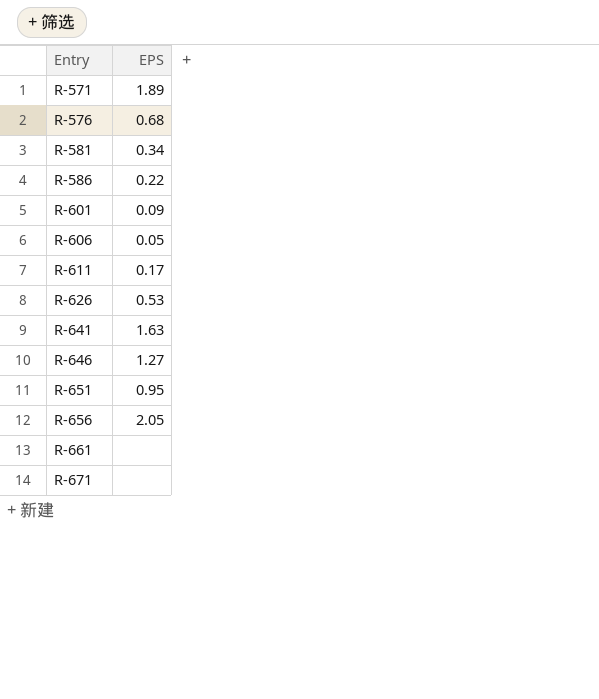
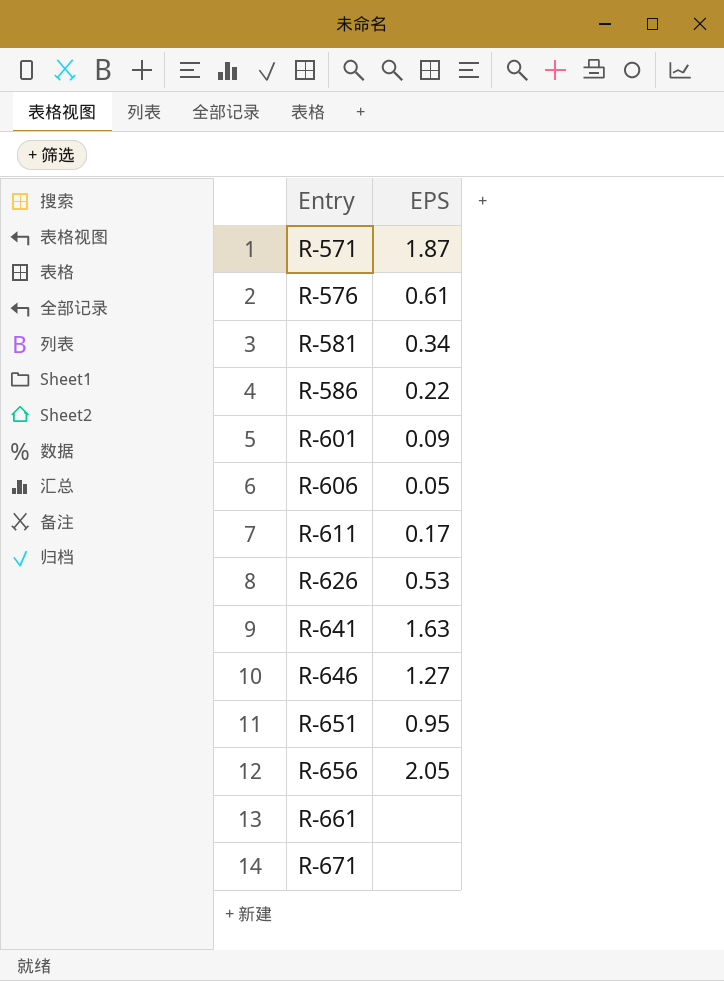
R-571 | EPS: 1.89 -> 1.87
R-576 | EPS: 0.68 -> 0.61

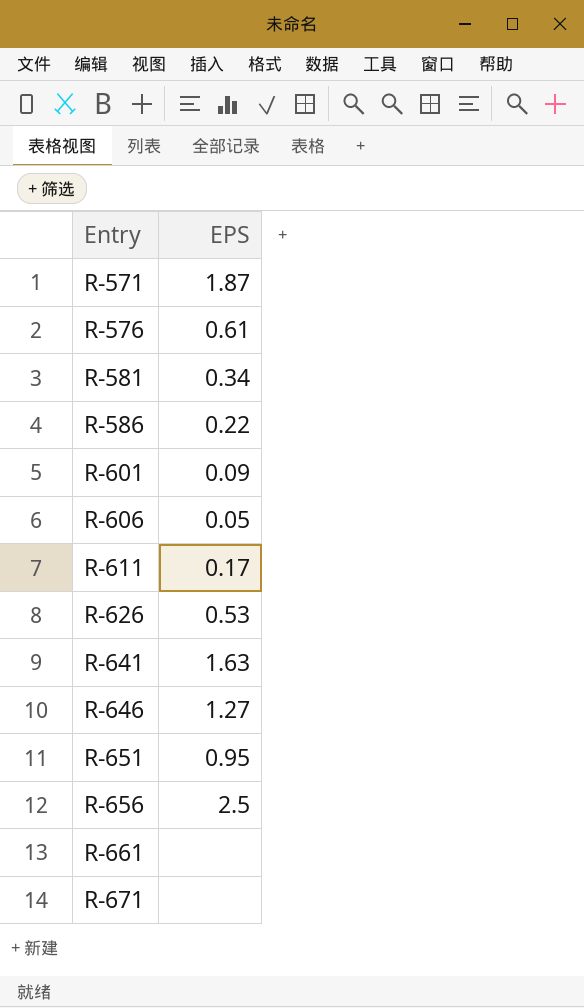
R-656 | EPS: 2.05 -> 2.5

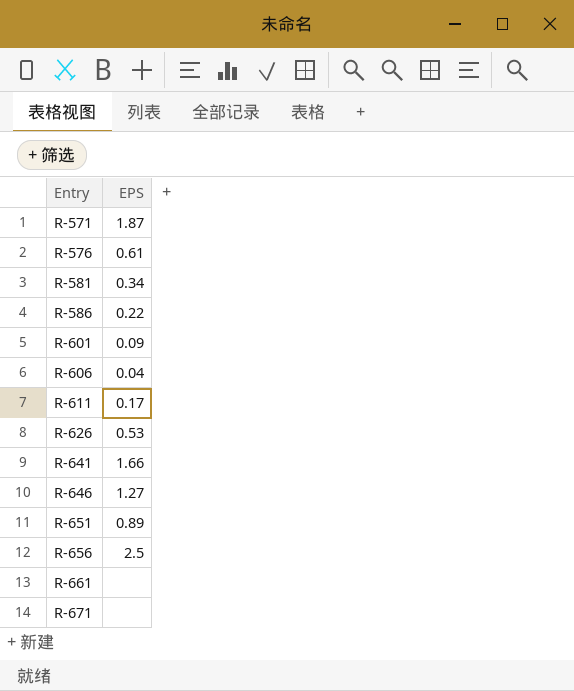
R-606 | EPS: 0.05 -> 0.04
R-641 | EPS: 1.63 -> 1.66
R-651 | EPS: 0.95 -> 0.89

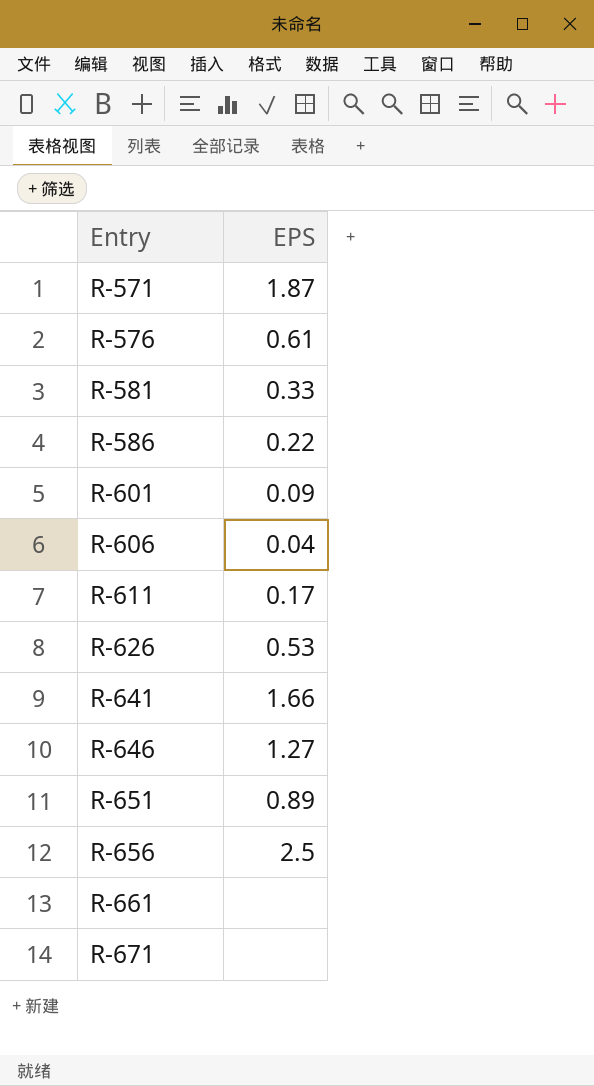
R-581 | EPS: 0.34 -> 0.33

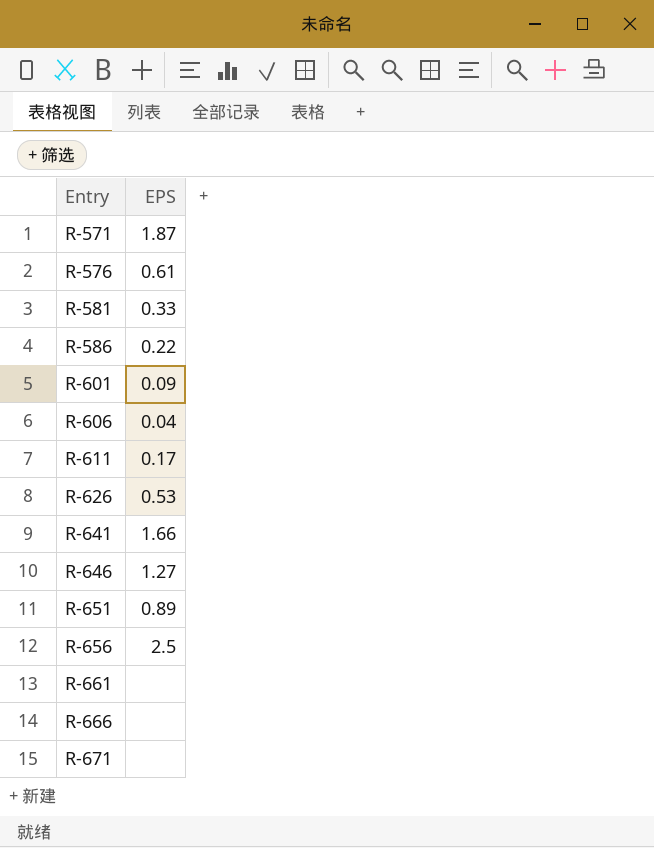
row R-666: none -> none

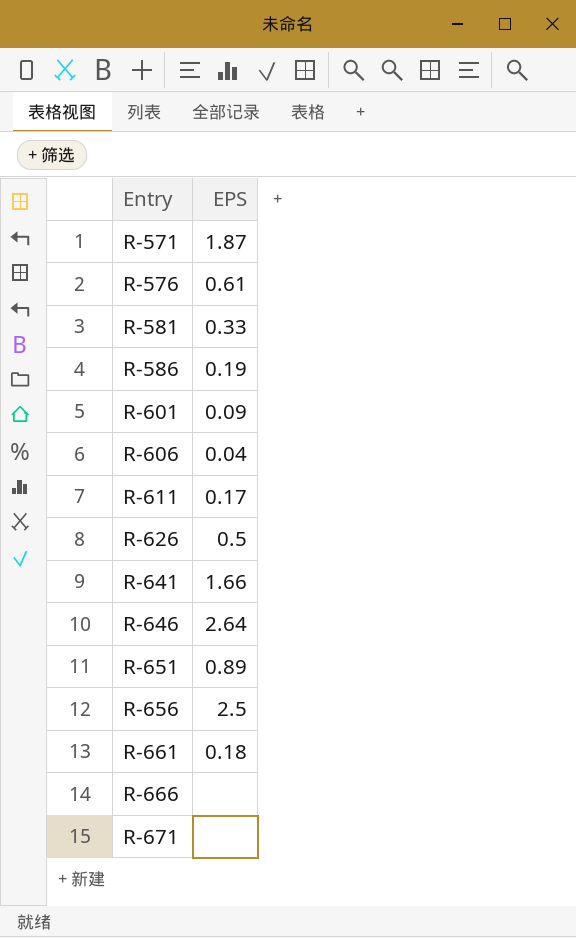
R-586 | EPS: 0.22 -> 0.19
R-626 | EPS: 0.53 -> 0.5
R-646 | EPS: 1.27 -> 2.64
R-661 | EPS: none -> 0.18

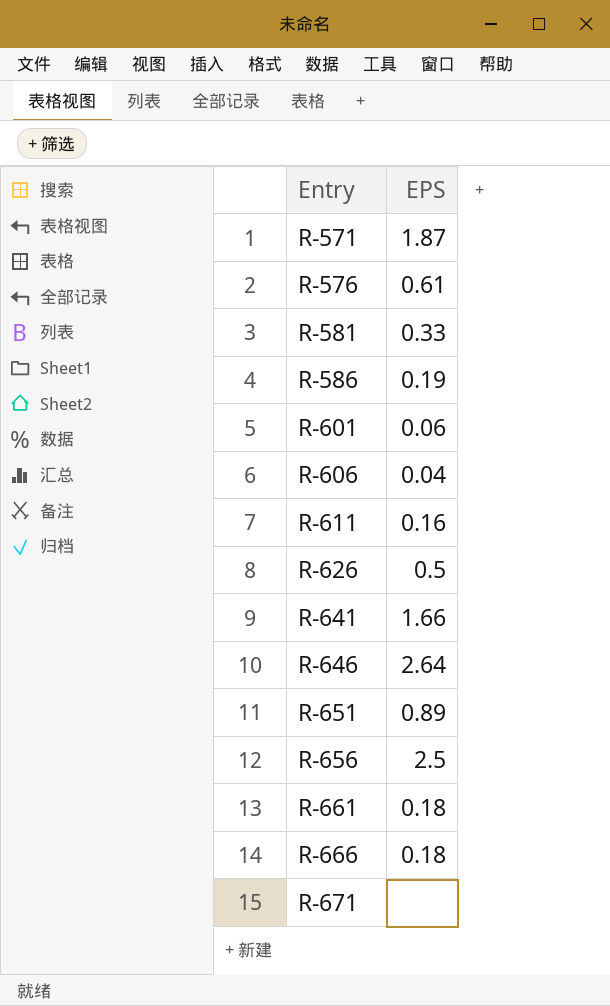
R-601 | EPS: 0.09 -> 0.06
R-611 | EPS: 0.17 -> 0.16
R-666 | EPS: none -> 0.18

